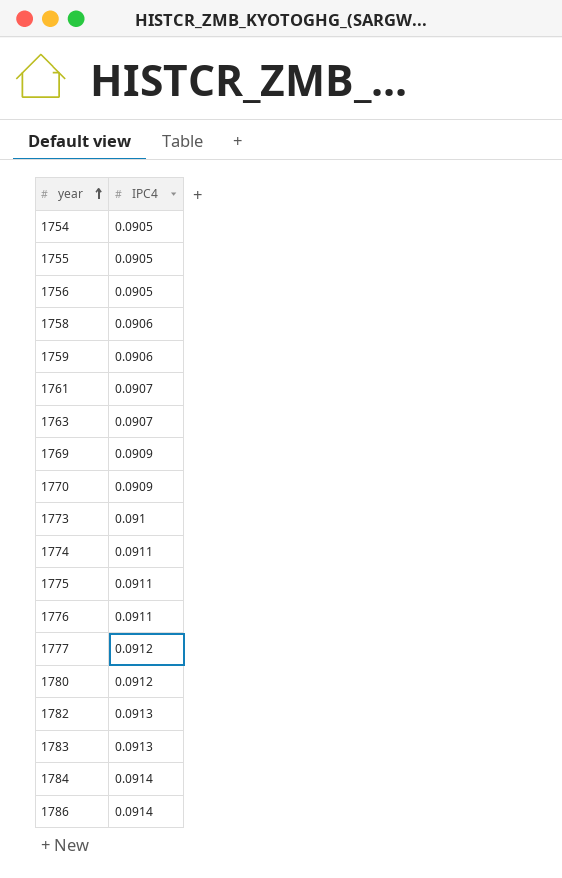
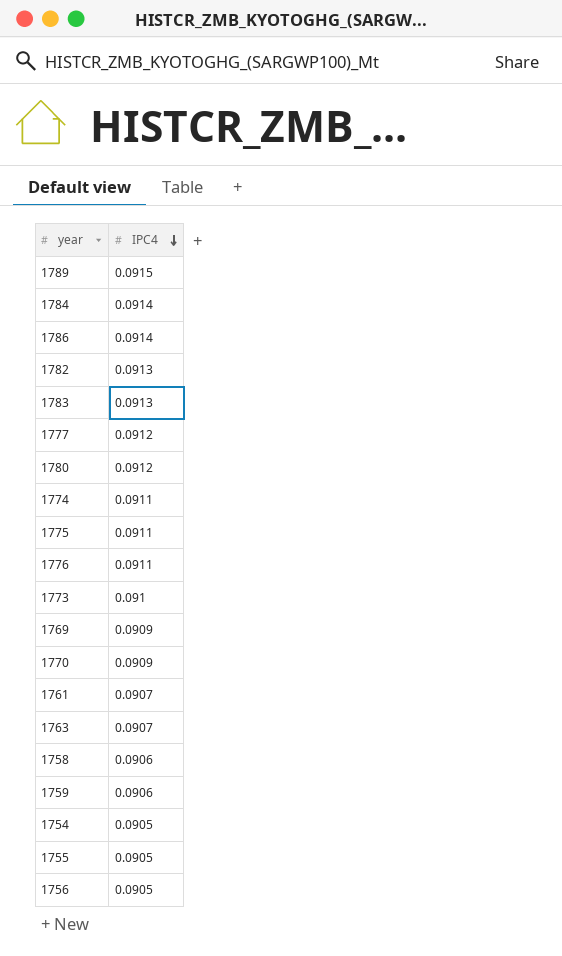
row order: year ascending -> IPC4 descending
row 1789: none -> 0.0915

